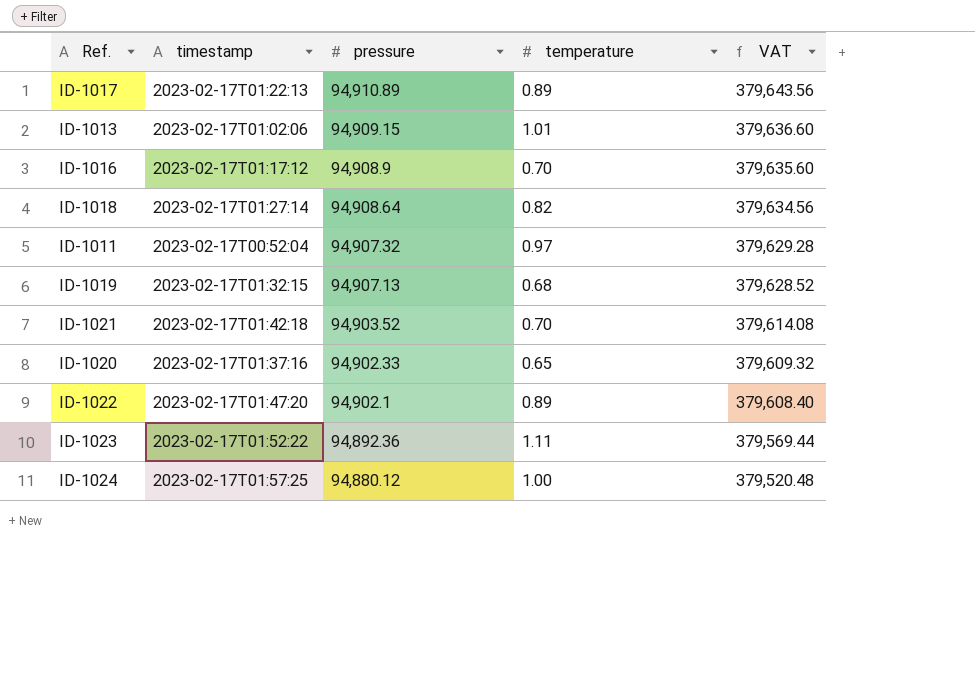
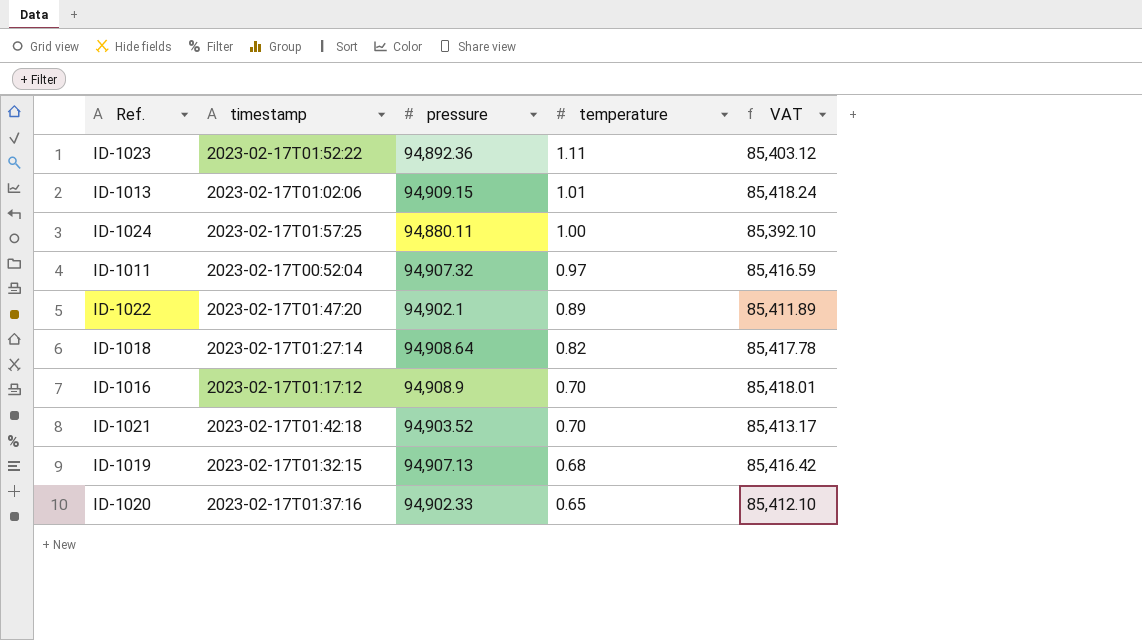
row order: pressure descending -> temperature descending
column VAT | formula: [pressure] * 4 -> [pressure] * 0.9
row ID-1017: 2023-02-17T01:22:13 | 94,910.89 | 0.89 | 379,643.56 -> none
ID-1024 | pressure: 94,880.12 -> 94,880.11

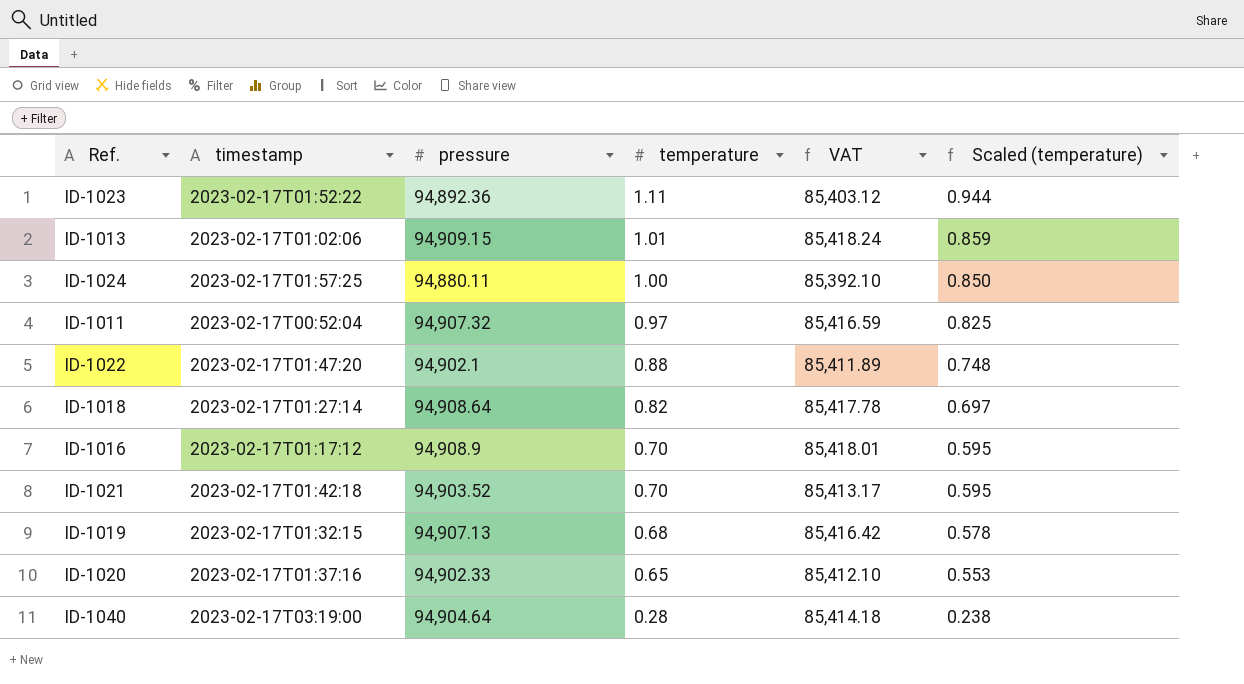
column Scaled (temperature) | formula: none -> [temperature] * 0.85
ID-1022 | temperature: 0.89 -> 0.88
row ID-1040: none -> 2023-02-17T03:19:00 | 94,904.64 | 0.28 | 85,414.18 | 0.238

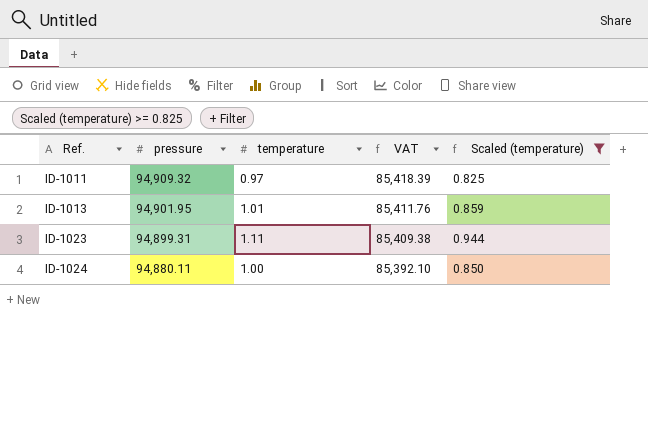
filter: none -> Scaled (temperature) >= 0.825
row order: temperature descending -> Ref. ascending
column timestamp | position: 2 -> none
ID-1011 | pressure: 94,907.32 -> 94,909.32
ID-1011 | VAT: 85,416.59 -> 85,418.39
ID-1013 | pressure: 94,909.15 -> 94,901.95
ID-1013 | VAT: 85,418.24 -> 85,411.76
ID-1023 | pressure: 94,892.36 -> 94,899.31
ID-1023 | VAT: 85,403.12 -> 85,409.38

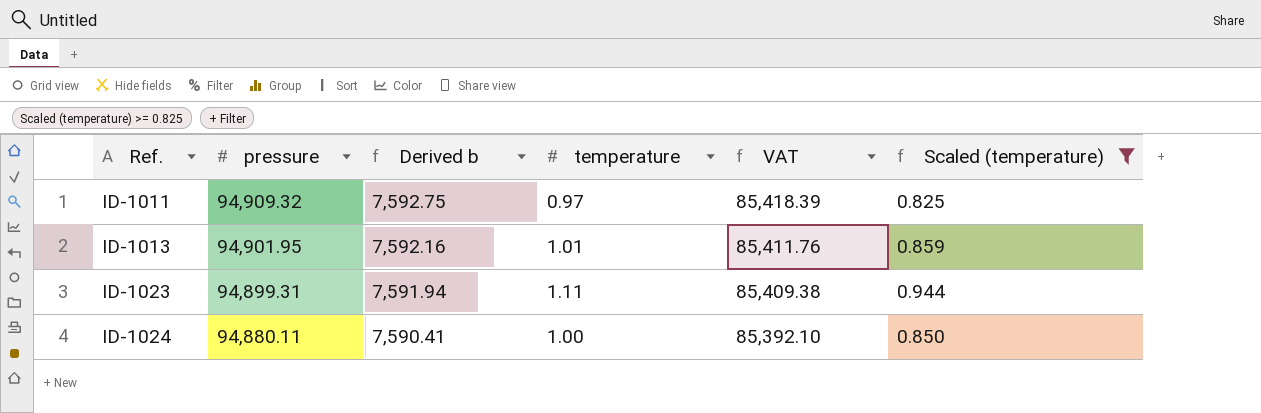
column Derived b | formula: none -> [pressure] * 0.08

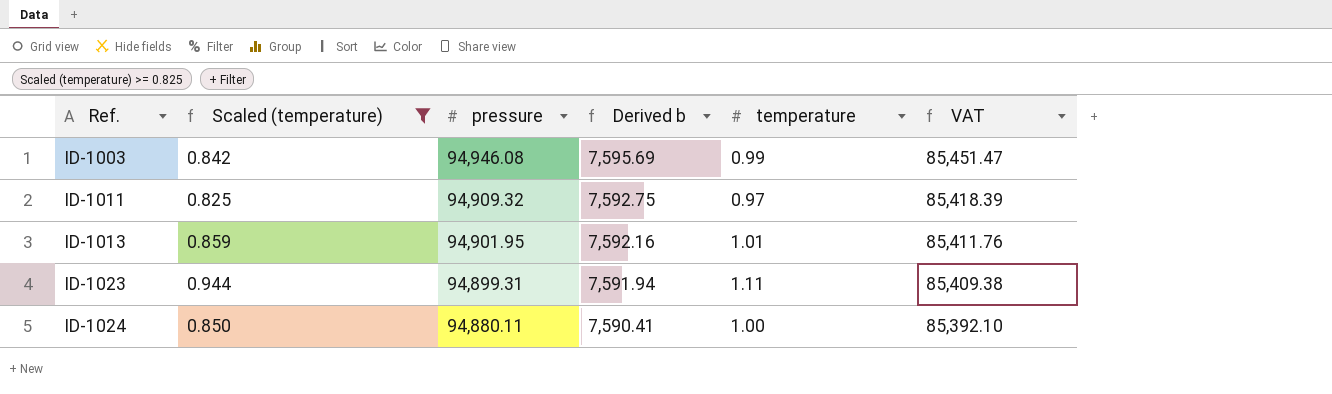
column Scaled (temperature) | position: 6 -> 2
row ID-1003: none -> 0.842 | 94,946.08 | 7,595.69 | 0.99 | 85,451.47

